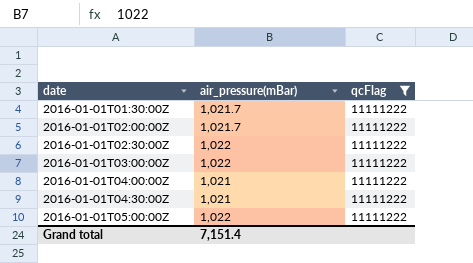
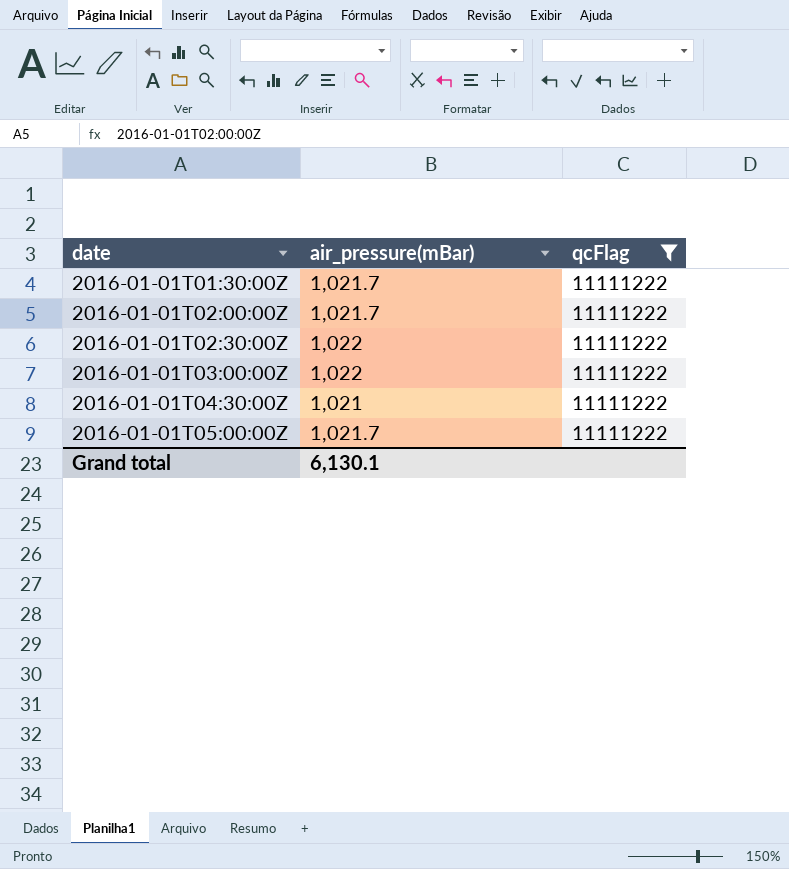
row 2016-01-01T04:00:00Z: 1,021 | 11111222 -> none
2016-01-01T05:00:00Z | air_pressure(mBar): 1,022 -> 1,021.7
Grand total | air_pressure(mBar): 7,151.4 -> 6,130.1

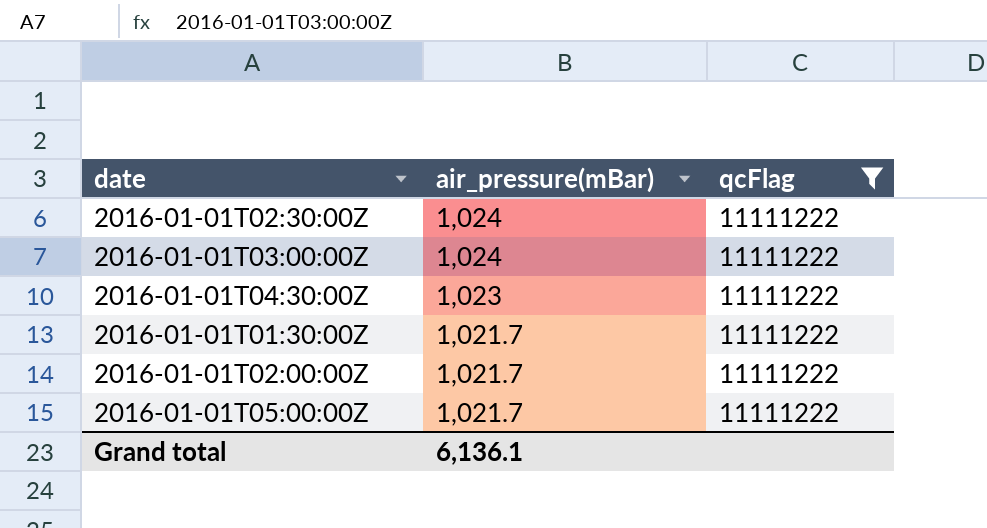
row order: date ascending -> air_pressure(mBar) descending
2016-01-01T02:30:00Z | air_pressure(mBar): 1,022 -> 1,024
2016-01-01T03:00:00Z | air_pressure(mBar): 1,022 -> 1,024
2016-01-01T04:30:00Z | air_pressure(mBar): 1,021 -> 1,023
Grand total | air_pressure(mBar): 6,130.1 -> 6,136.1

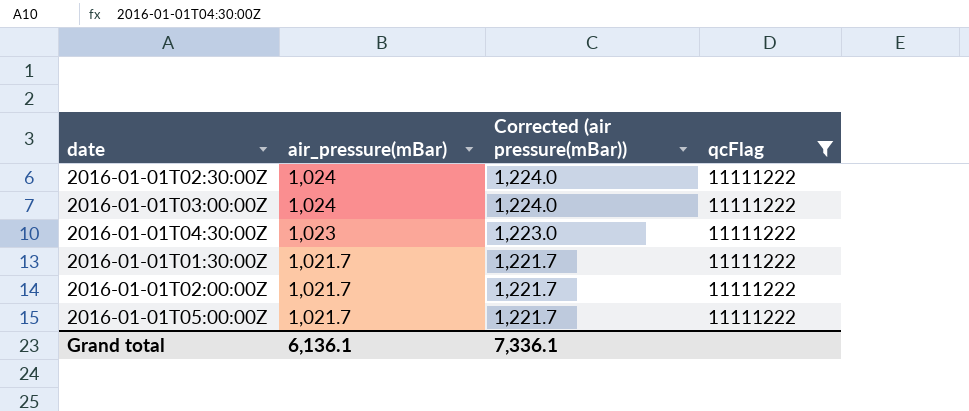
column Corrected (air pressure(mBar)) | formula: none -> [air_pressure(mBar)] + 200

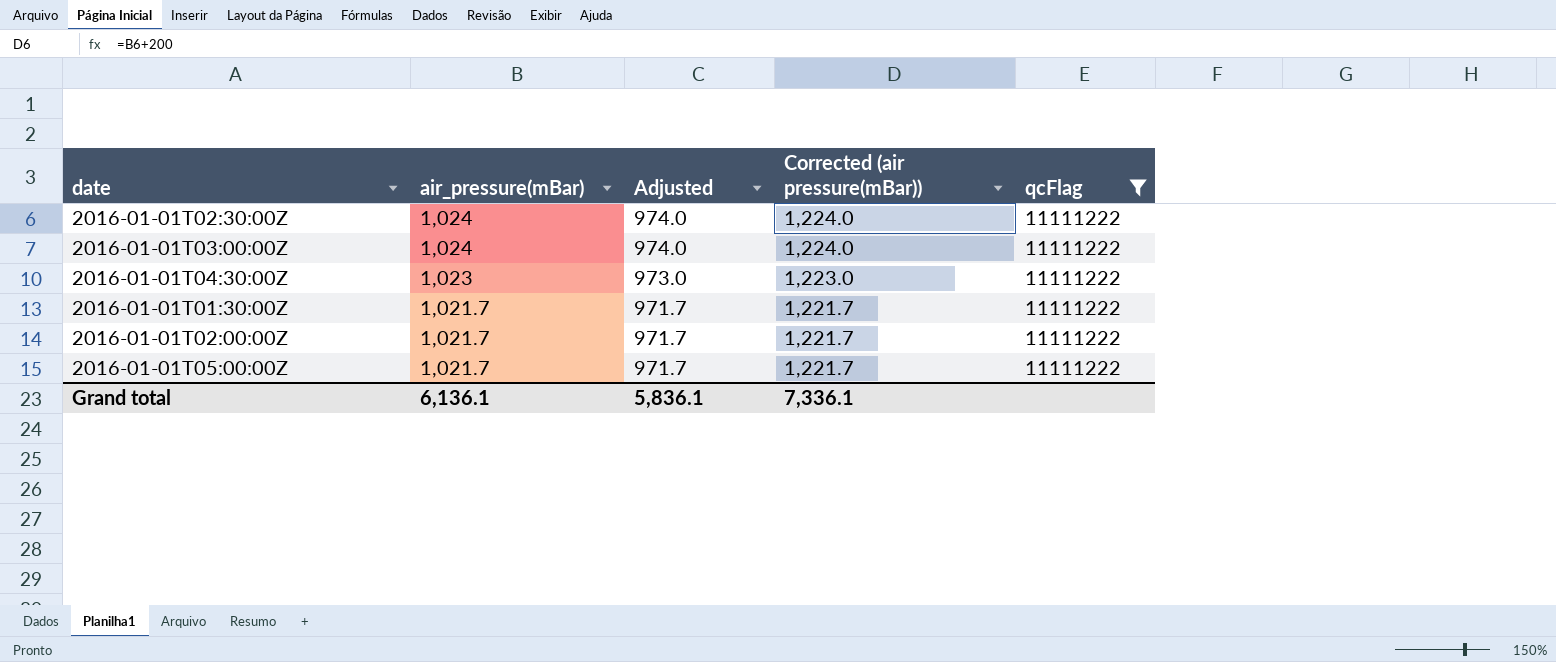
column Adjusted | formula: none -> [air_pressure(mBar)] - 50

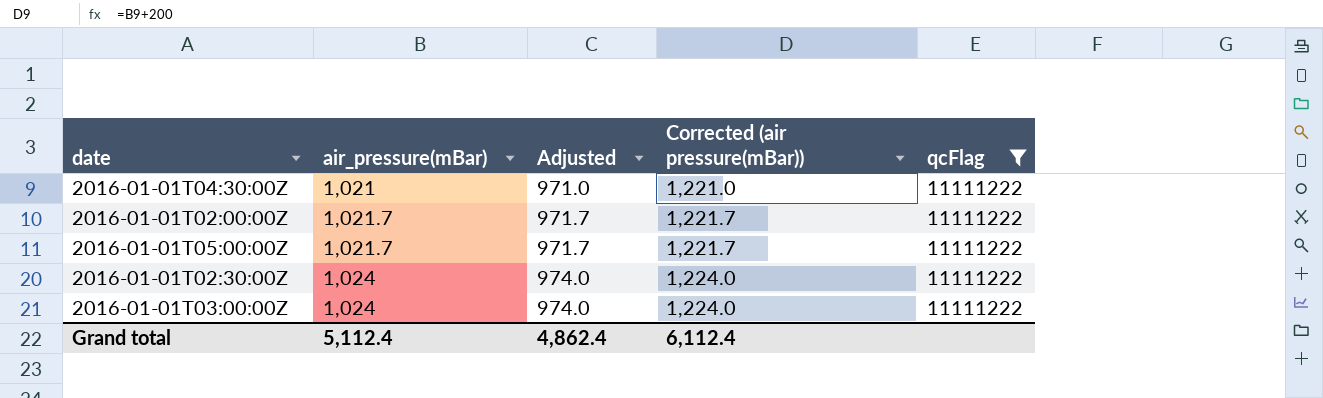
row order: air_pressure(mBar) descending -> air_pressure(mBar) ascending
row 2016-01-01T01:30:00Z: 1,021.7 | 971.7 | 1,221.7 | 11111222 -> none
2016-01-01T04:30:00Z | air_pressure(mBar): 1,023 -> 1,021
2016-01-01T04:30:00Z | Adjusted: 973.0 -> 971.0
2016-01-01T04:30:00Z | Corrected (air pressure(mBar)): 1,223.0 -> 1,221.0
Grand total | air_pressure(mBar): 6,136.1 -> 5,112.4
Grand total | Adjusted: 5,836.1 -> 4,862.4
Grand total | Corrected (air pressure(mBar)): 7,336.1 -> 6,112.4

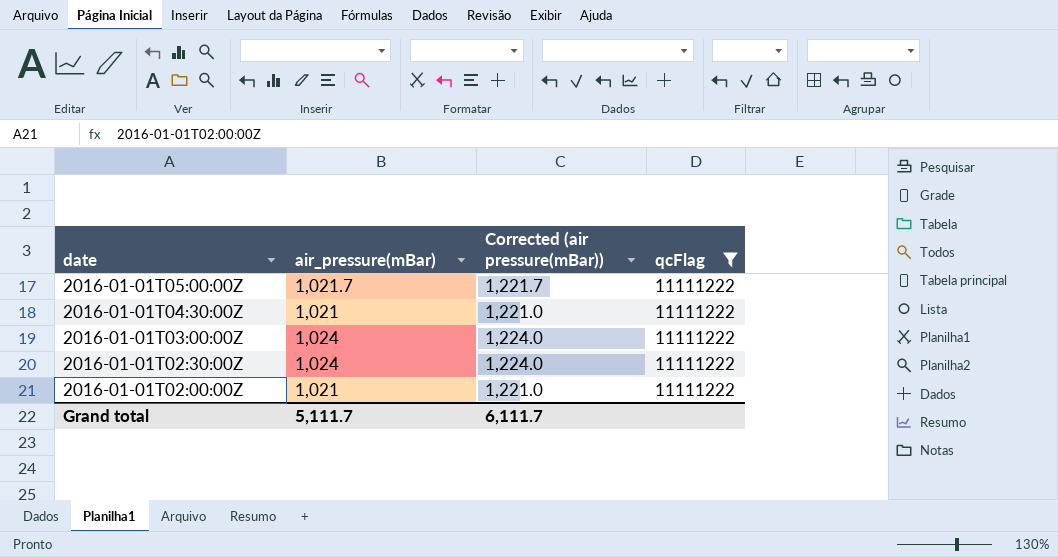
row order: air_pressure(mBar) ascending -> date descending
column Adjusted | formula: [air_pressure(mBar)] - 50 -> none
2016-01-01T02:00:00Z | air_pressure(mBar): 1,021.7 -> 1,021
2016-01-01T02:00:00Z | Corrected (air pressure(mBar)): 1,221.7 -> 1,221.0
Grand total | air_pressure(mBar): 5,112.4 -> 5,111.7
Grand total | Corrected (air pressure(mBar)): 6,112.4 -> 6,111.7

